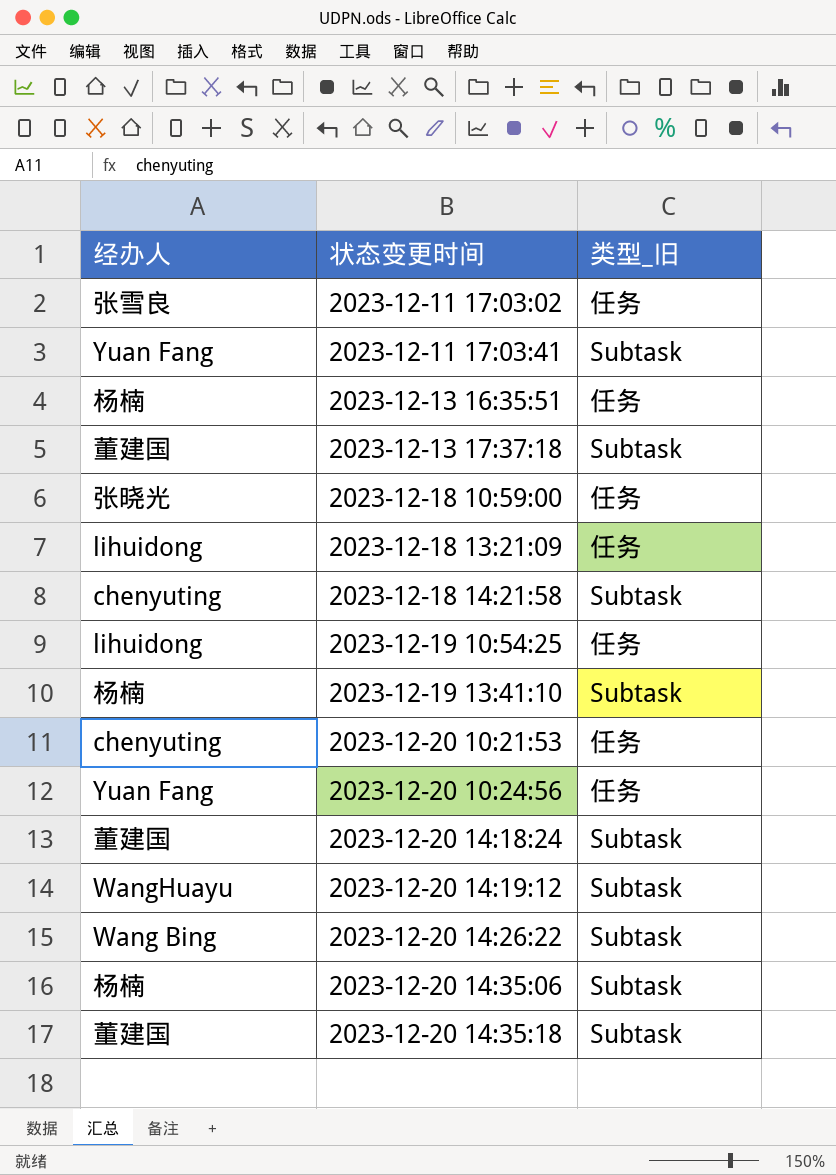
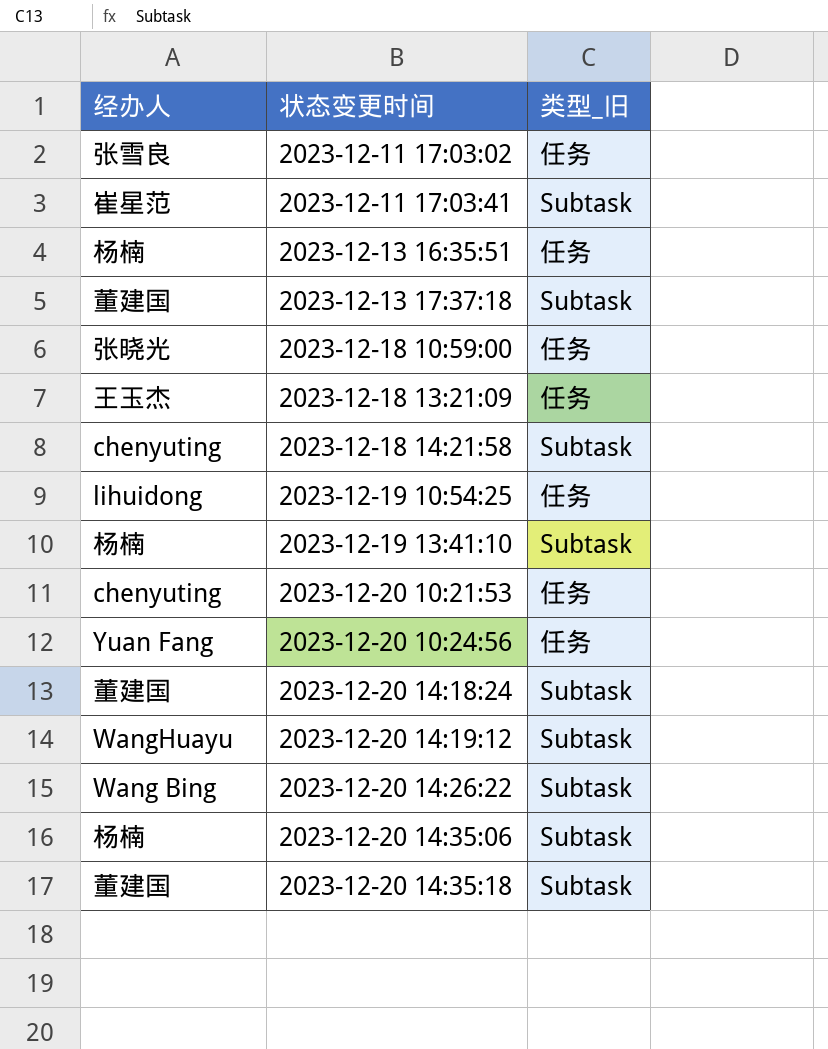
2023-12-11 17:03:41 | 经办人: Yuan Fang -> 崔星范
2023-12-18 13:21:09 | 经办人: lihuidong -> 王玉杰

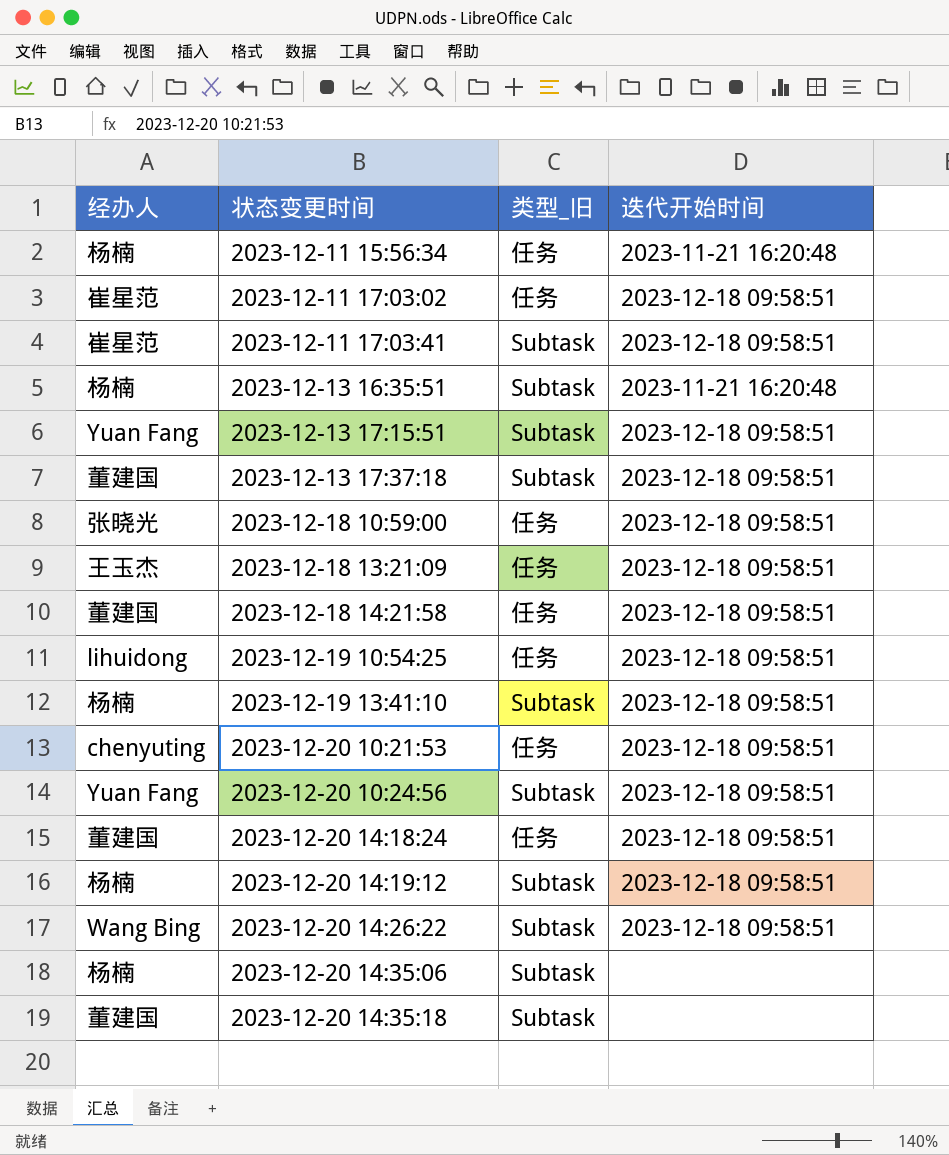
column 迭代开始时间 | position: none -> 4
row 2023-12-11 15:56:34: none -> 杨楠 | 任务 | 2023-11-21 16:20:48
2023-12-11 17:03:02 | 经办人: 张雪良 -> 崔星范
2023-12-13 16:35:51 | 类型_旧: 任务 -> Subtask
row 2023-12-13 17:15:51: none -> Yuan Fang | Subtask | 2023-12-18 09:58:51
2023-12-18 14:21:58 | 经办人: chenyuting -> 董建国
2023-12-18 14:21:58 | 类型_旧: Subtask -> 任务
2023-12-20 10:24:56 | 类型_旧: 任务 -> Subtask
2023-12-20 14:18:24 | 类型_旧: Subtask -> 任务
2023-12-20 14:19:12 | 经办人: WangHuayu -> 杨楠

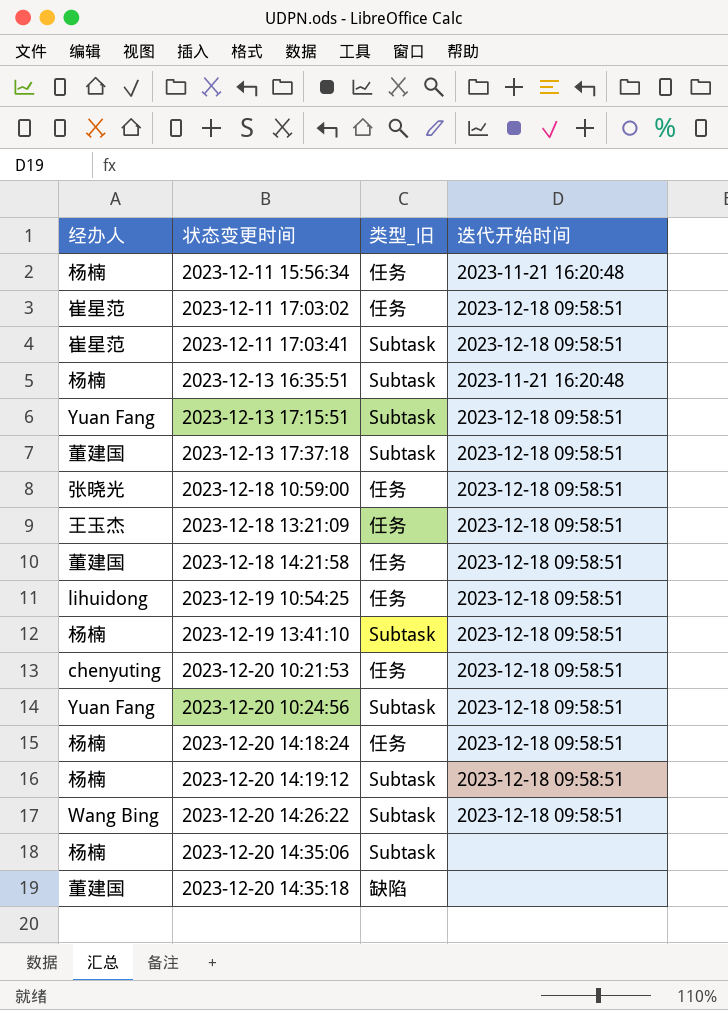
2023-12-20 14:18:24 | 经办人: 董建国 -> 杨楠
2023-12-20 14:35:18 | 类型_旧: Subtask -> 缺陷

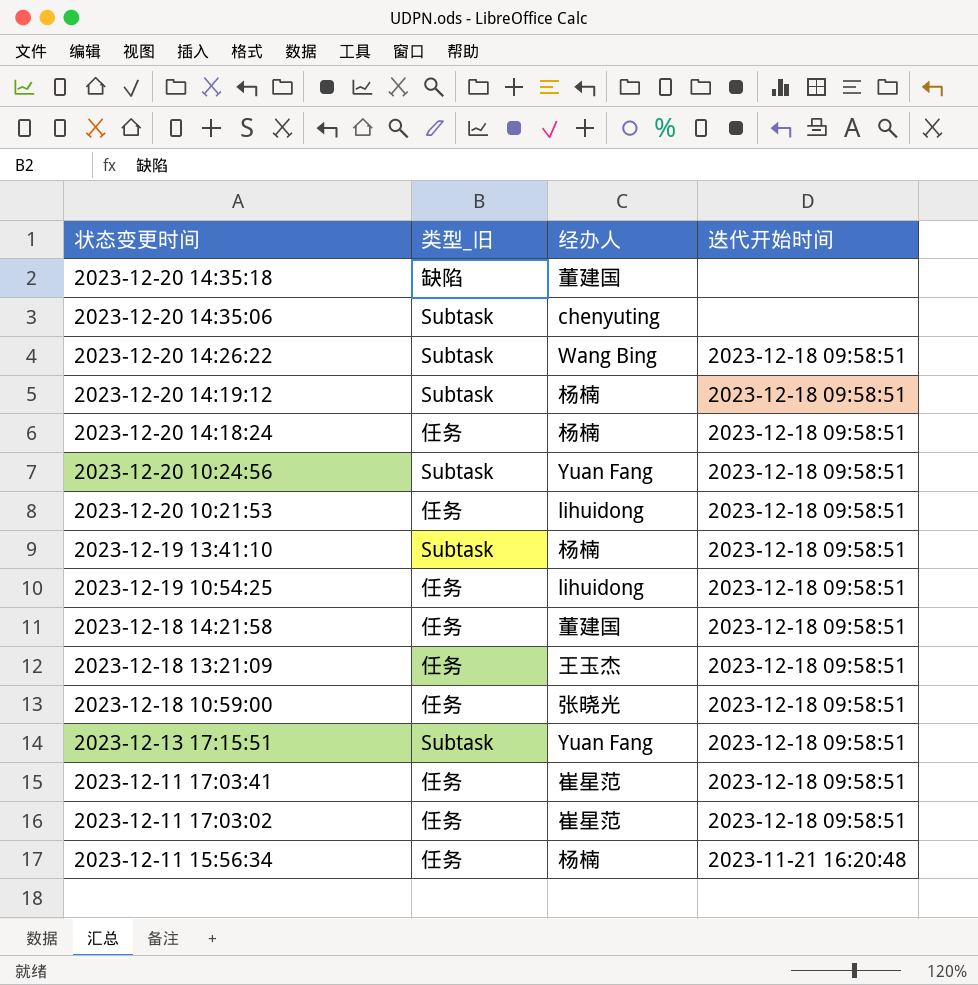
row order: 状态变更时间 ascending -> 状态变更时间 descending
column 经办人 | position: 1 -> 3
row 2023-12-13 16:35:51: 杨楠 | Subtask | 2023-11-21 16:20:48 -> none
row 2023-12-13 17:37:18: 董建国 | Subtask | 2023-12-18 09:58:51 -> none
2023-12-20 14:35:06 | 经办人: 杨楠 -> chenyuting
2023-12-20 10:21:53 | 经办人: chenyuting -> lihuidong
2023-12-11 17:03:41 | 类型_旧: Subtask -> 任务

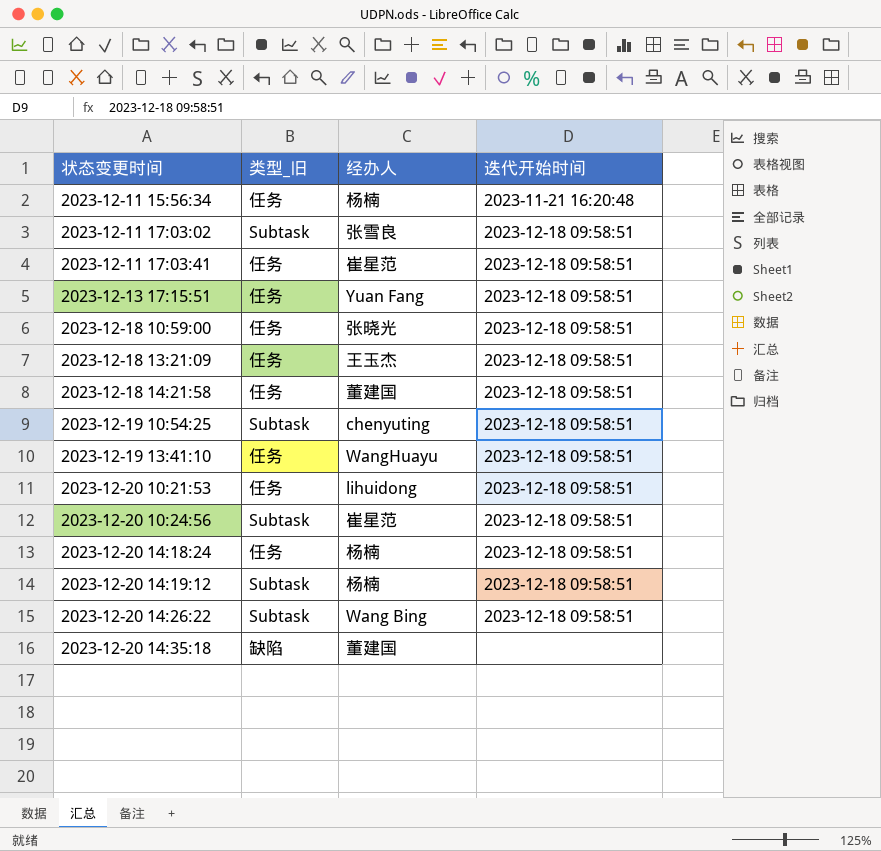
row order: 状态变更时间 descending -> 状态变更时间 ascending
row 2023-12-20 14:35:06: Subtask | chenyuting | none -> none
2023-12-11 17:03:02 | 类型_旧: 任务 -> Subtask
2023-12-11 17:03:02 | 经办人: 崔星范 -> 张雪良
2023-12-13 17:15:51 | 类型_旧: Subtask -> 任务
2023-12-19 10:54:25 | 类型_旧: 任务 -> Subtask
2023-12-19 10:54:25 | 经办人: lihuidong -> chenyuting
2023-12-19 13:41:10 | 类型_旧: Subtask -> 任务
2023-12-19 13:41:10 | 经办人: 杨楠 -> WangHuayu
2023-12-20 10:24:56 | 经办人: Yuan Fang -> 崔星范

